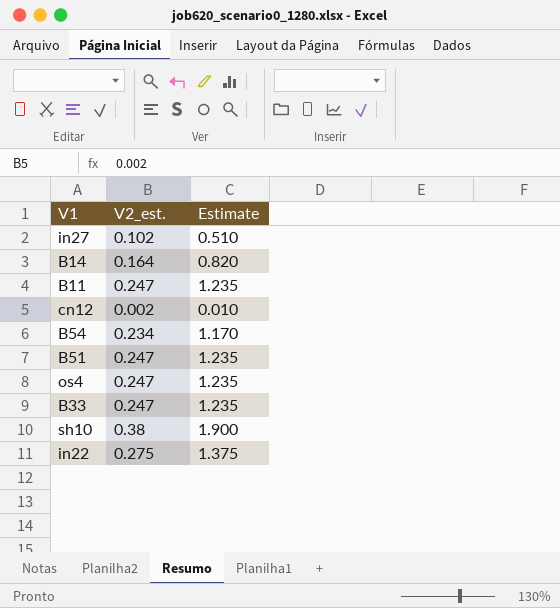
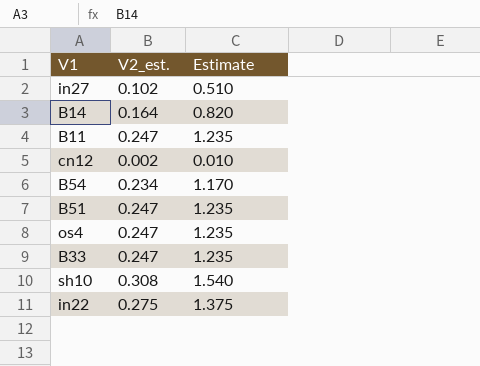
sh10 | V2_est.: 0.38 -> 0.308
sh10 | Estimate: 1.900 -> 1.540

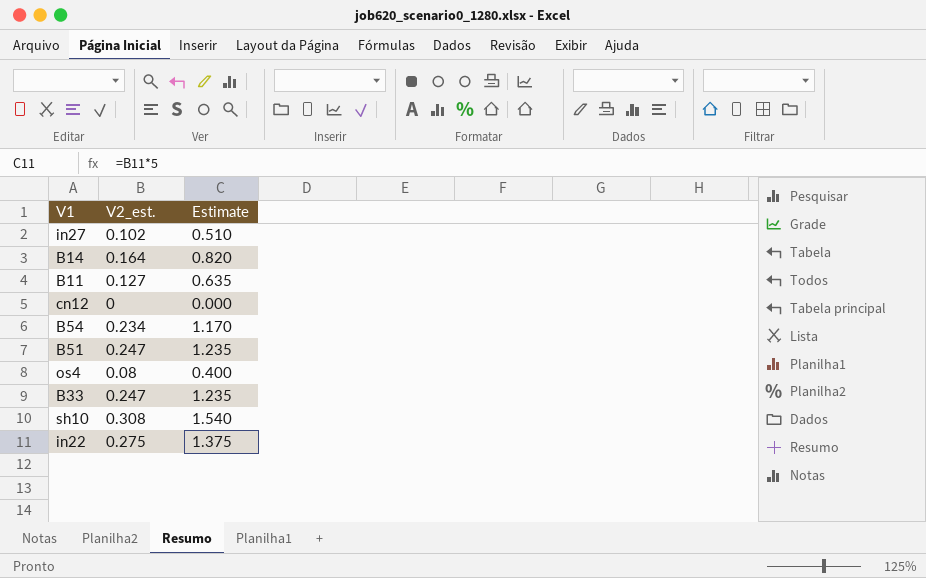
B11 | V2_est.: 0.247 -> 0.127
B11 | Estimate: 1.235 -> 0.635
cn12 | V2_est.: 0.002 -> 0
cn12 | Estimate: 0.010 -> 0.000
os4 | V2_est.: 0.247 -> 0.08
os4 | Estimate: 1.235 -> 0.400

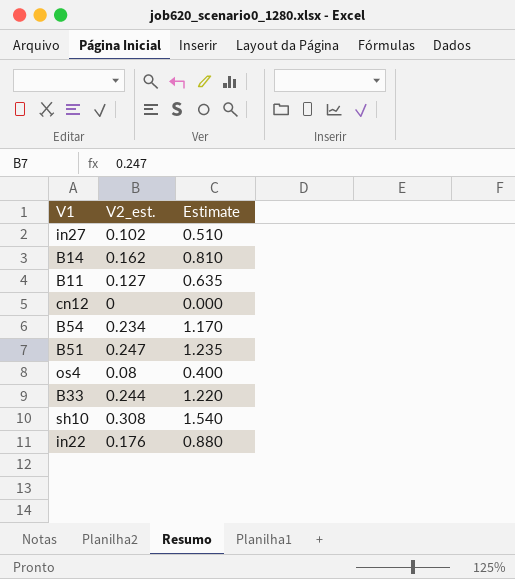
B14 | V2_est.: 0.164 -> 0.162
B14 | Estimate: 0.820 -> 0.810
B33 | V2_est.: 0.247 -> 0.244
B33 | Estimate: 1.235 -> 1.220
in22 | V2_est.: 0.275 -> 0.176
in22 | Estimate: 1.375 -> 0.880

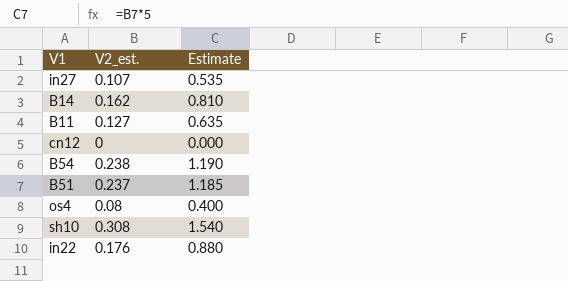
row B33: 0.244 | 1.220 -> none
in27 | V2_est.: 0.102 -> 0.107
in27 | Estimate: 0.510 -> 0.535
B54 | V2_est.: 0.234 -> 0.238
B54 | Estimate: 1.170 -> 1.190
B51 | V2_est.: 0.247 -> 0.237
B51 | Estimate: 1.235 -> 1.185

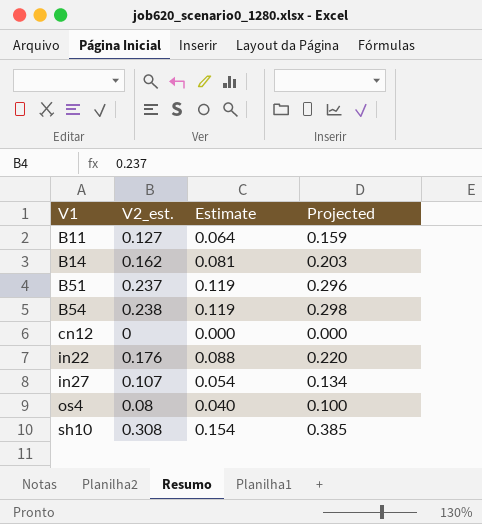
row order: none -> V1 ascending
column Estimate | formula: [V2_est.] * 5 -> [V2_est.] * 0.5
column Projected | formula: none -> [V2_est.] * 1.25

